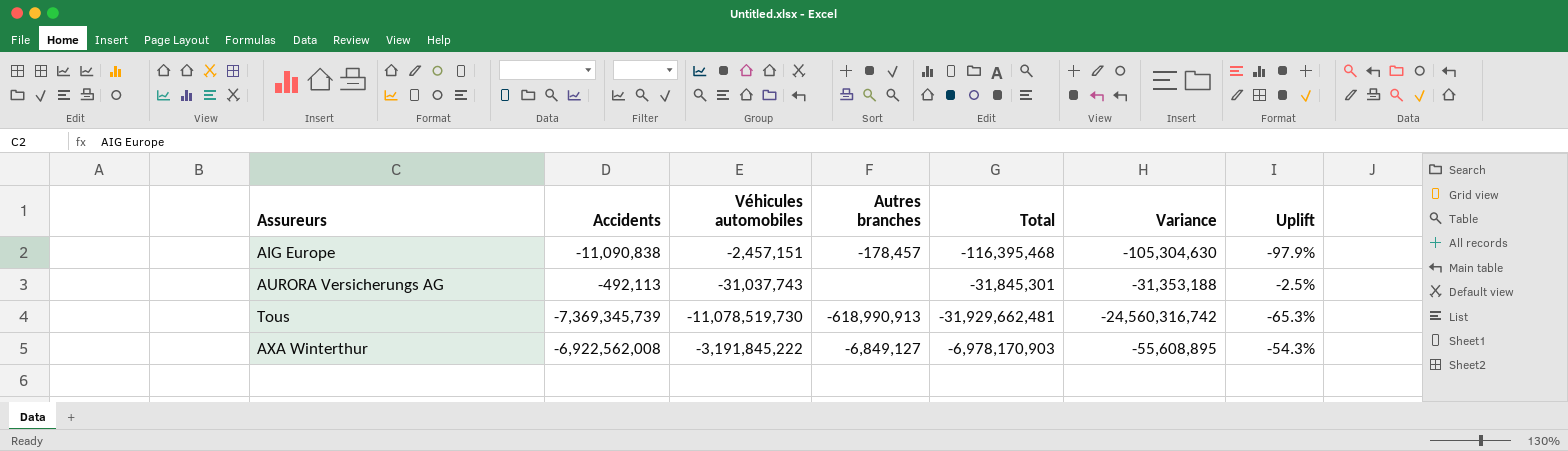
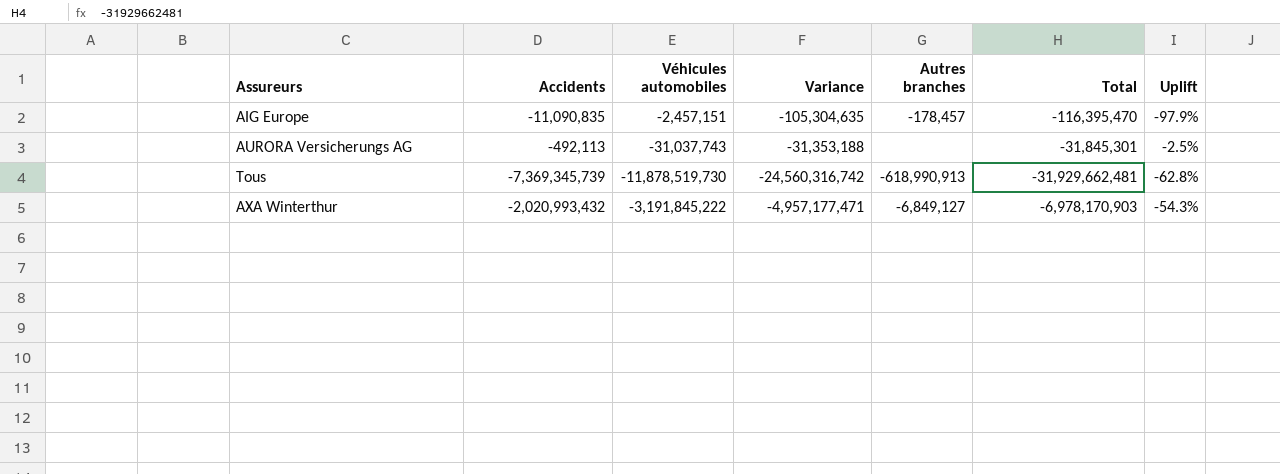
column Variance | position: 6 -> 4
AIG Europe | Accidents: -11,090,838 -> -11,090,835
AIG Europe | Variance: -105,304,630 -> -105,304,635
AIG Europe | Total: -116,395,468 -> -116,395,470
Tous | Véhicules automobiles: -11,078,519,730 -> -11,878,519,730
Tous | Uplift: -65.3% -> -62.8%
AXA Winterthur | Accidents: -6,922,562,008 -> -2,020,993,432
AXA Winterthur | Variance: -55,608,895 -> -4,957,177,471

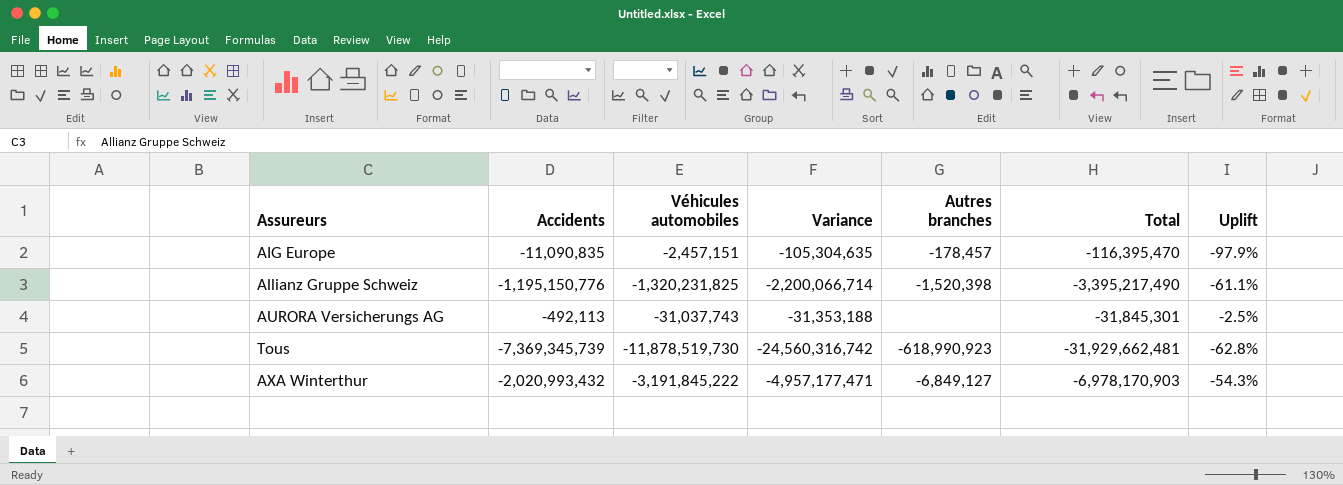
row Allianz Gruppe Schweiz: none -> -1,195,150,776 | -1,320,231,825 | -2,200,066,714 | -1,520,398 | -3,395,217,490 | -61.1%
Tous | Autres branches: -618,990,913 -> -618,990,923

